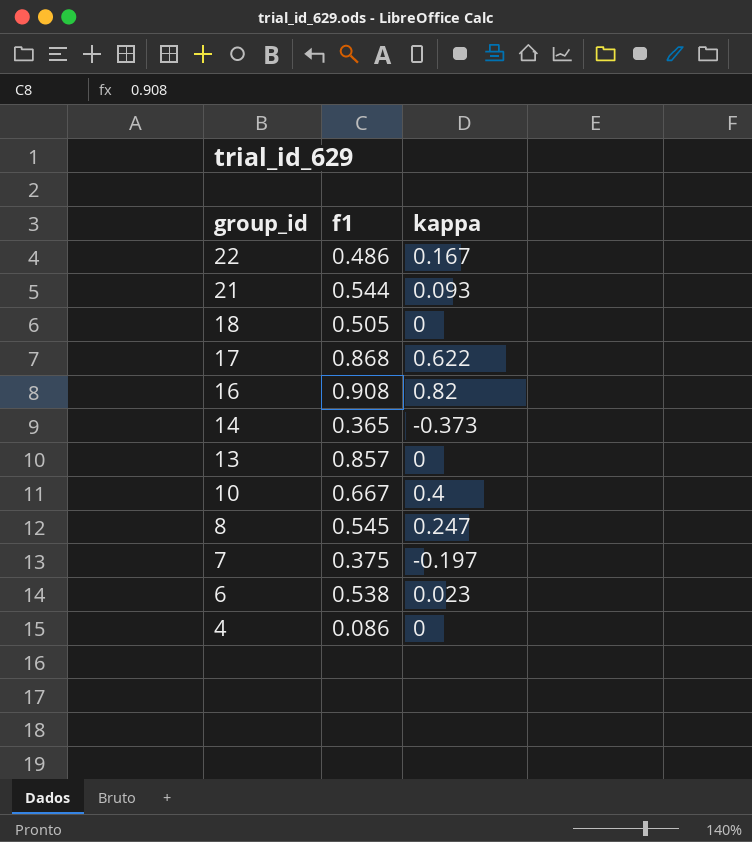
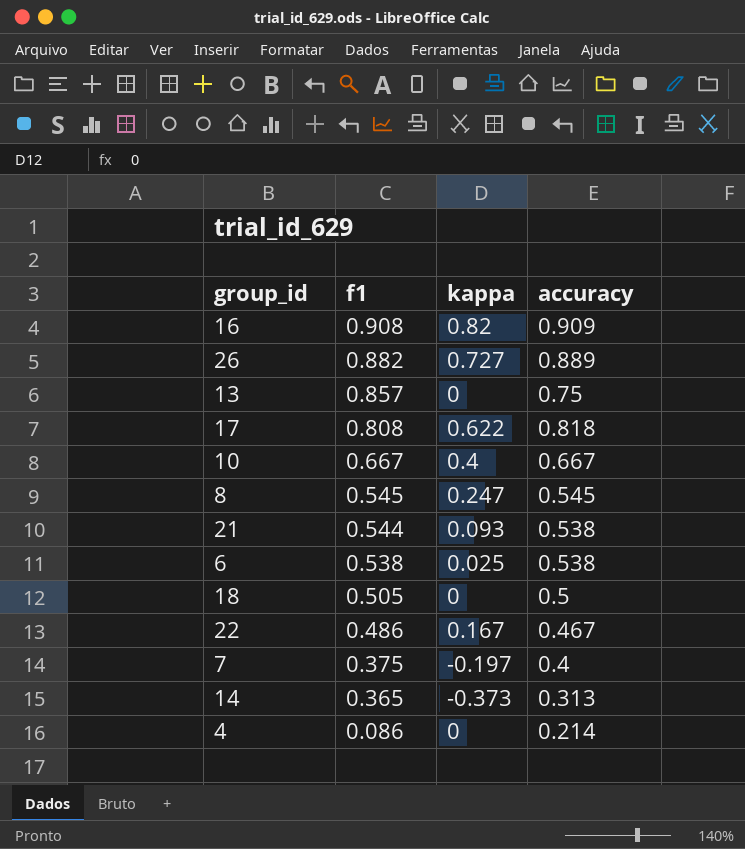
row order: group_id descending -> f1 descending
column accuracy | position: none -> 4
row 26: none -> 0.882 | 0.727 | 0.889
17 | f1: 0.868 -> 0.808
6 | kappa: 0.023 -> 0.025

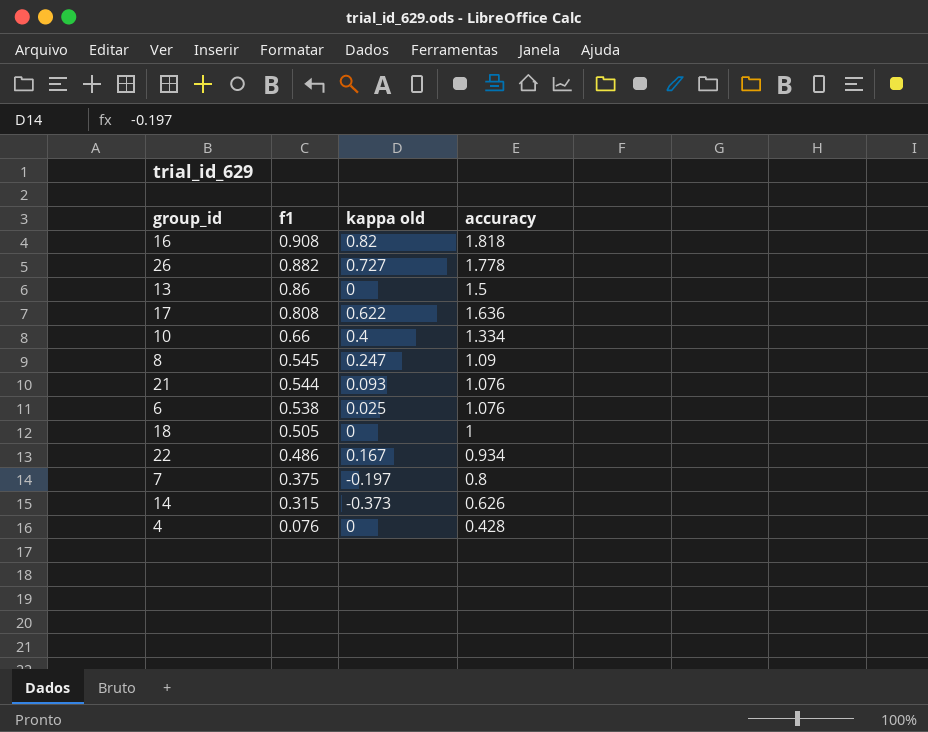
column name: kappa -> kappa old
16 | accuracy: 0.909 -> 1.818
26 | accuracy: 0.889 -> 1.778
13 | f1: 0.857 -> 0.86
13 | accuracy: 0.75 -> 1.5
17 | accuracy: 0.818 -> 1.636
10 | f1: 0.667 -> 0.66
10 | accuracy: 0.667 -> 1.334
8 | accuracy: 0.545 -> 1.09
21 | accuracy: 0.538 -> 1.076
6 | accuracy: 0.538 -> 1.076
18 | accuracy: 0.5 -> 1
22 | accuracy: 0.467 -> 0.934
7 | accuracy: 0.4 -> 0.8
14 | f1: 0.365 -> 0.315
14 | accuracy: 0.313 -> 0.626
4 | f1: 0.086 -> 0.076
4 | accuracy: 0.214 -> 0.428

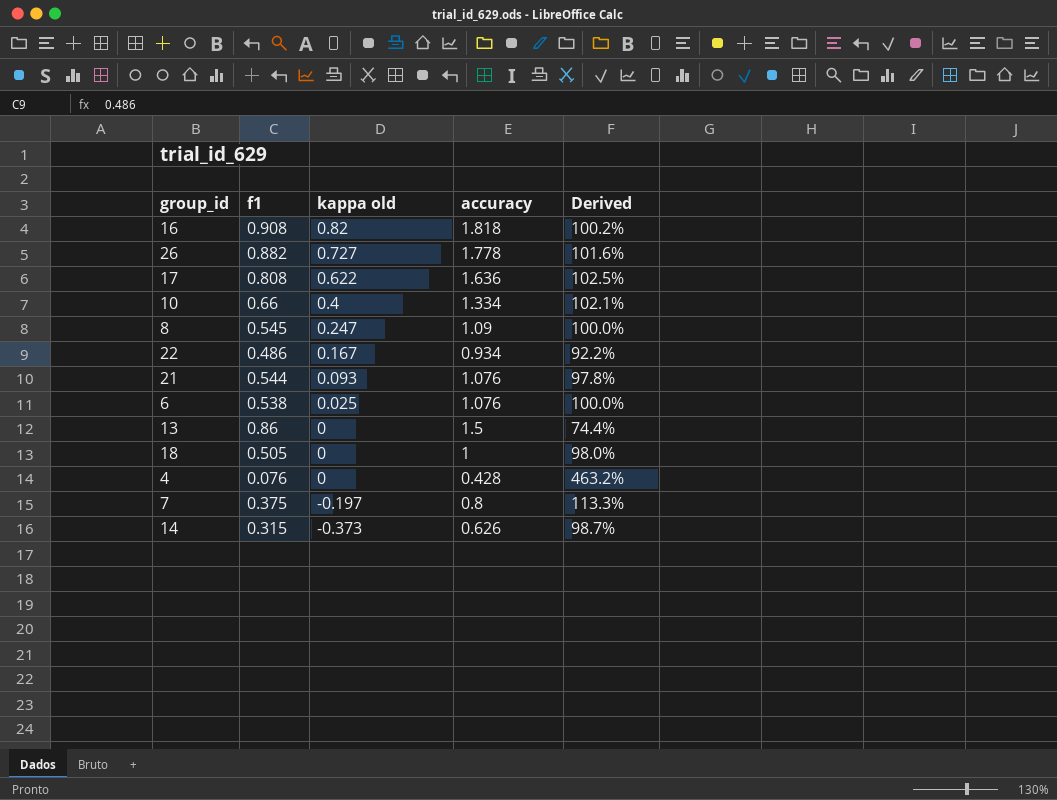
row order: f1 descending -> kappa old descending
column Derived | formula: none -> ([accuracy] - [f1]) / [f1]

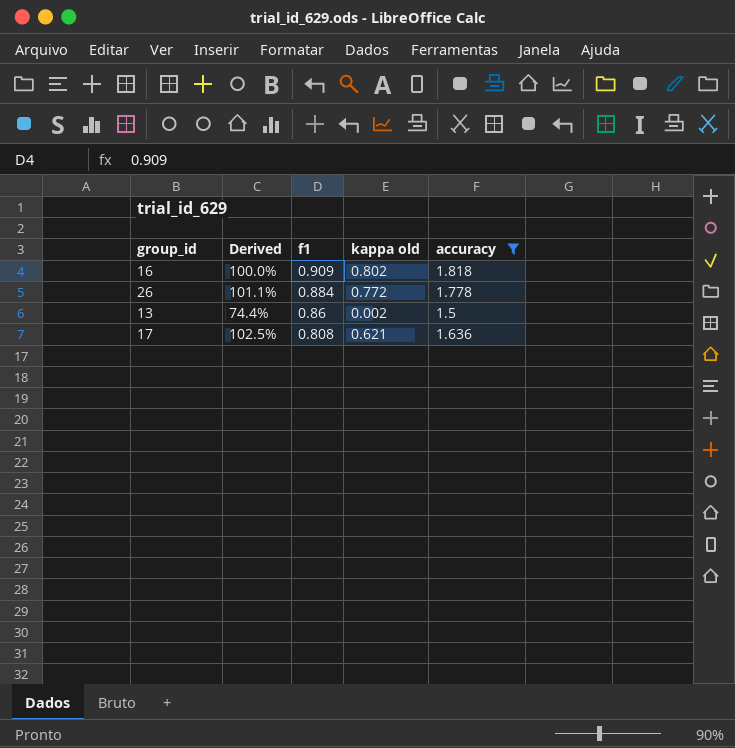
filter: none -> accuracy >= 1.5
row order: kappa old descending -> f1 descending
column Derived | position: 5 -> 2
16 | Derived: 100.2% -> 100.0%
16 | f1: 0.908 -> 0.909
16 | kappa old: 0.82 -> 0.802
26 | Derived: 101.6% -> 101.1%
26 | f1: 0.882 -> 0.884
26 | kappa old: 0.727 -> 0.772
13 | kappa old: 0 -> 0.002
17 | kappa old: 0.622 -> 0.621

